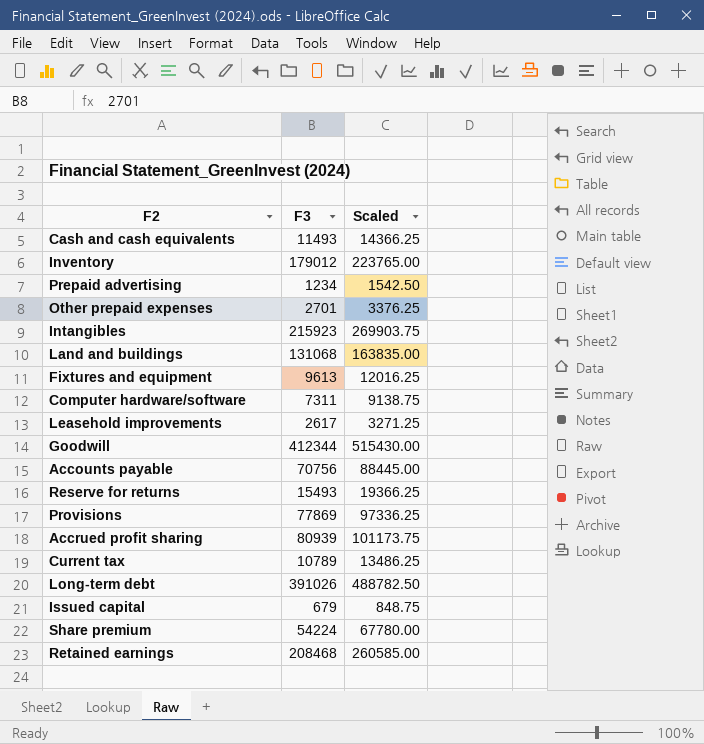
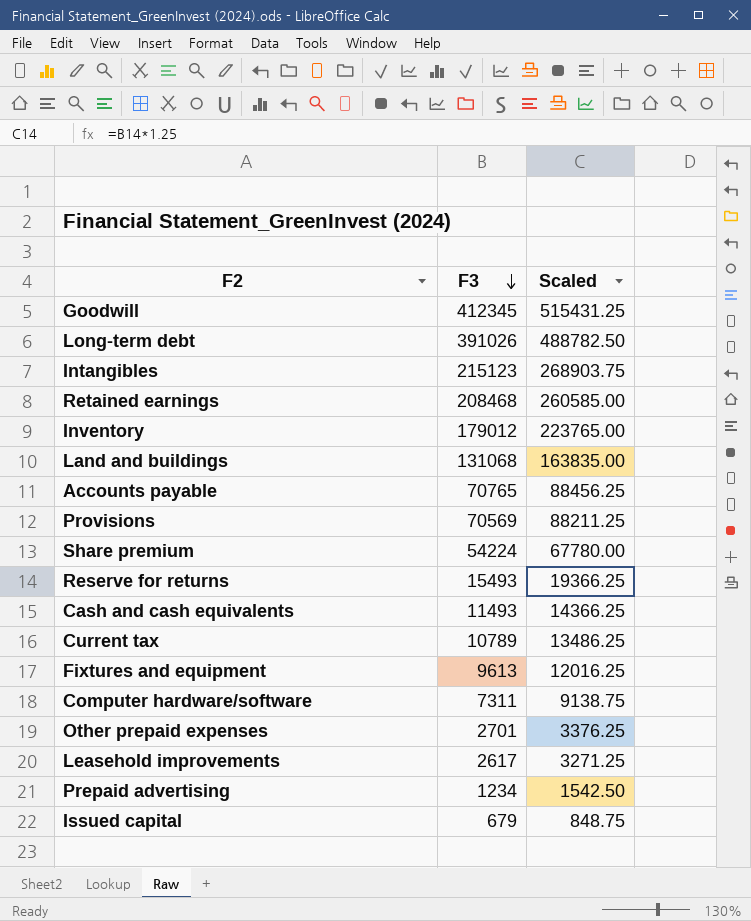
row order: none -> F3 descending
row Accrued profit sharing: 80939 | 101173.75 -> none
Goodwill | F3: 412344 -> 412345
Goodwill | Scaled: 515430.00 -> 515431.25
Intangibles | F3: 215923 -> 215123
Intangibles | Scaled: 269903.75 -> 268903.75
Accounts payable | F3: 70756 -> 70765
Accounts payable | Scaled: 88445.00 -> 88456.25
Provisions | F3: 77869 -> 70569
Provisions | Scaled: 97336.25 -> 88211.25

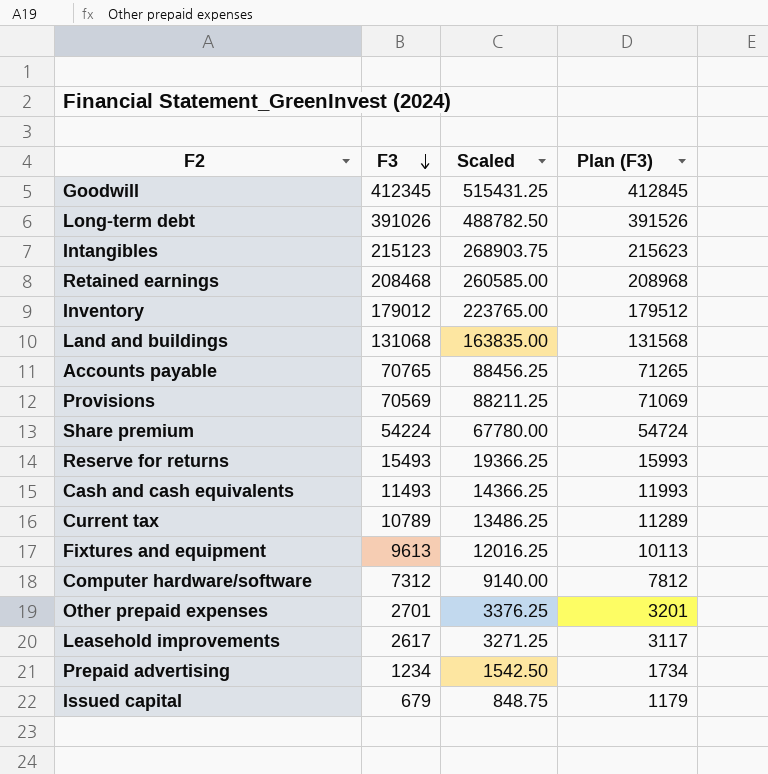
column Plan (F3) | formula: none -> [F3] + 500
Computer hardware/software | F3: 7311 -> 7312
Computer hardware/software | Scaled: 9138.75 -> 9140.00

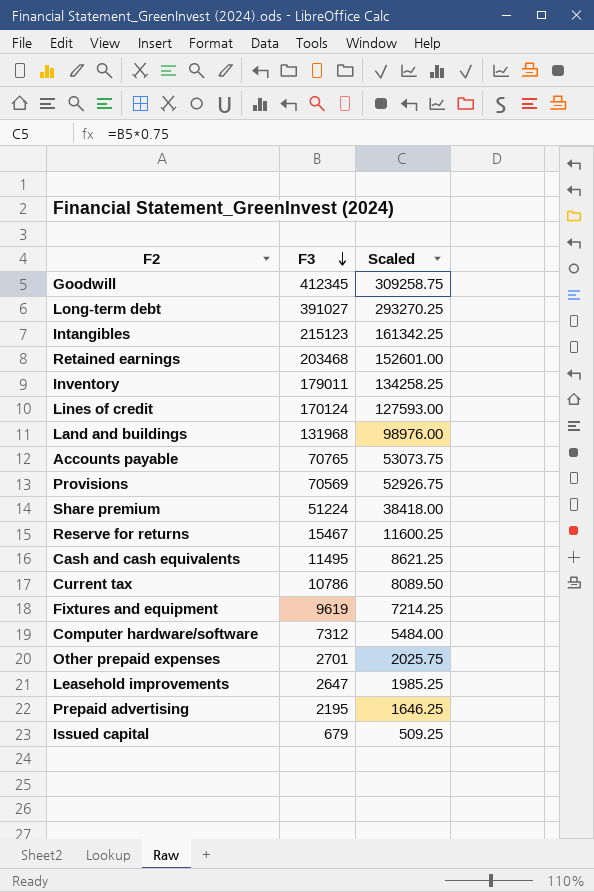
column Plan (F3) | formula: [F3] + 500 -> none
column Scaled | formula: [F3] * 1.25 -> [F3] * 0.75
Long-term debt | F3: 391026 -> 391027
Retained earnings | F3: 208468 -> 203468
Inventory | F3: 179012 -> 179011
row Lines of credit: none -> 170124 | 127593.00
Land and buildings | F3: 131068 -> 131968
Share premium | F3: 54224 -> 51224
Reserve for returns | F3: 15493 -> 15467
Cash and cash equivalents | F3: 11493 -> 11495
Current tax | F3: 10789 -> 10786
Fixtures and equipment | F3: 9613 -> 9619
Leasehold improvements | F3: 2617 -> 2647
Prepaid advertising | F3: 1234 -> 2195

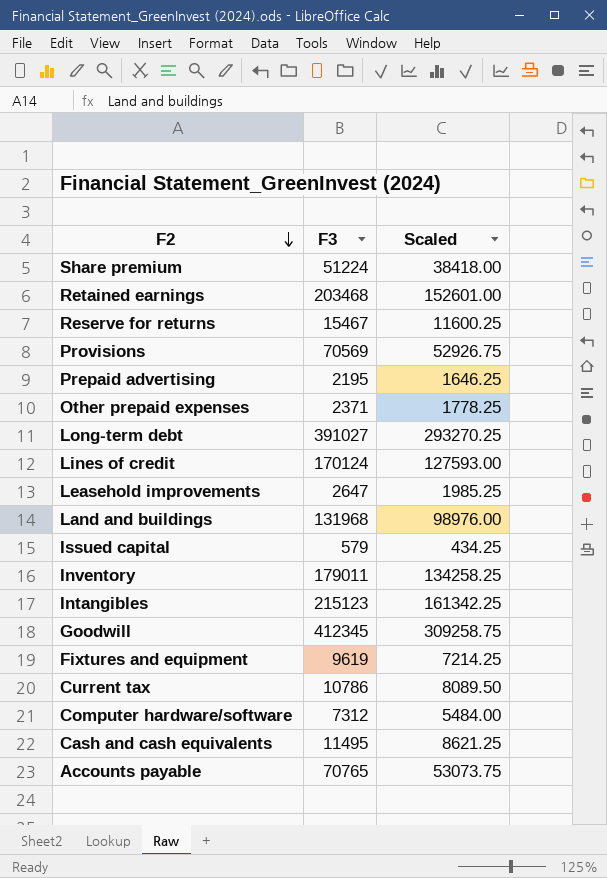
row order: F3 descending -> F2 descending
Other prepaid expenses | F3: 2701 -> 2371
Other prepaid expenses | Scaled: 2025.75 -> 1778.25
Issued capital | F3: 679 -> 579
Issued capital | Scaled: 509.25 -> 434.25

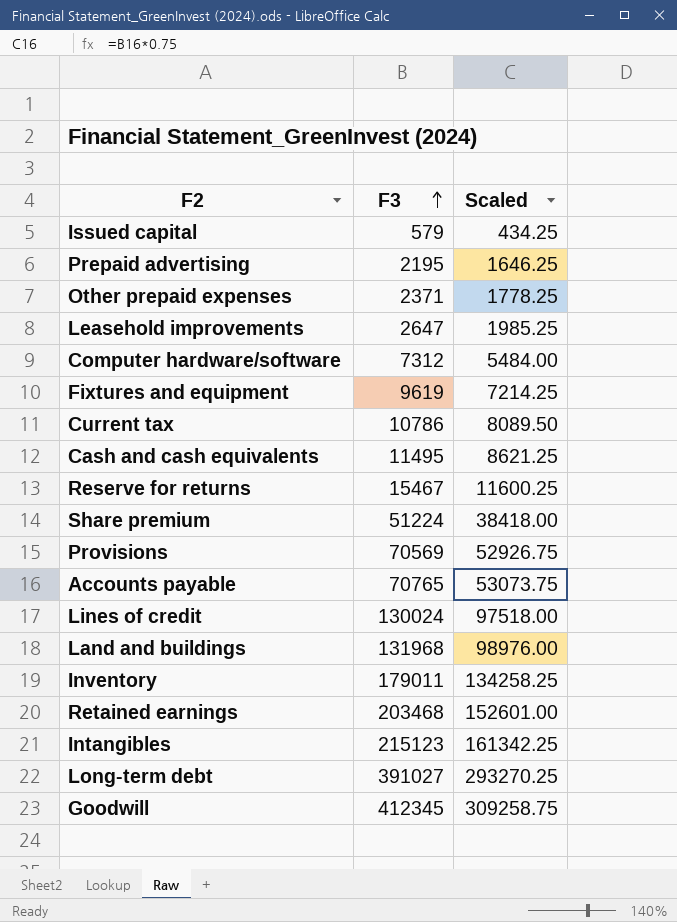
row order: F2 descending -> F3 ascending
Lines of credit | F3: 170124 -> 130024
Lines of credit | Scaled: 127593.00 -> 97518.00

